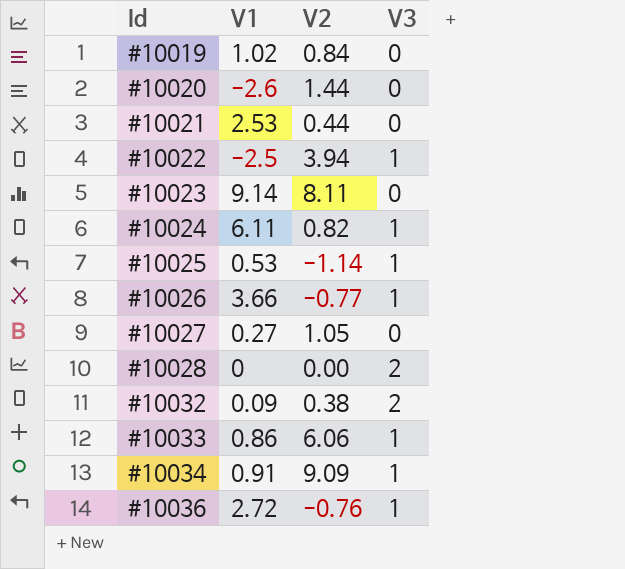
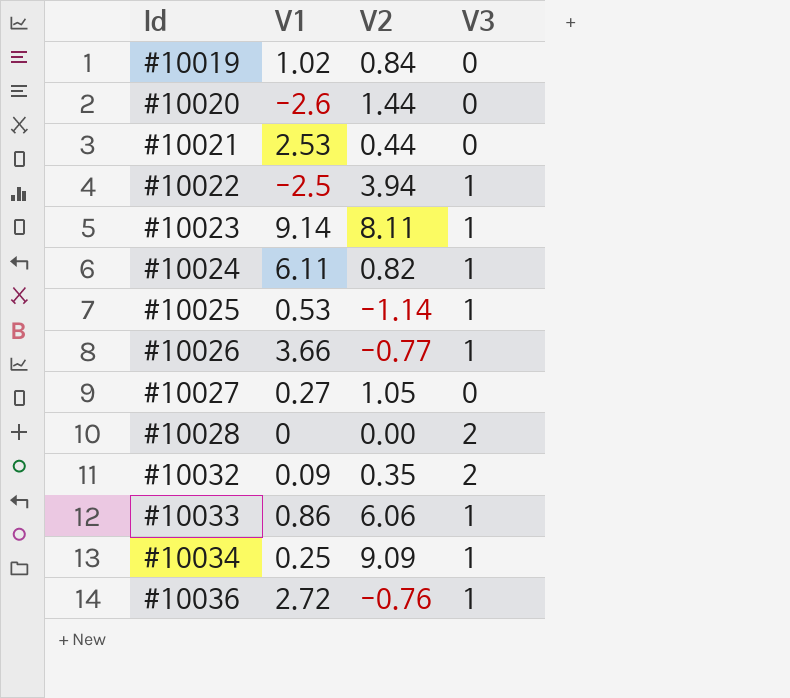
#10023 | V3: 0 -> 1
#10032 | V2: 0.38 -> 0.35
#10034 | V1: 0.91 -> 0.25

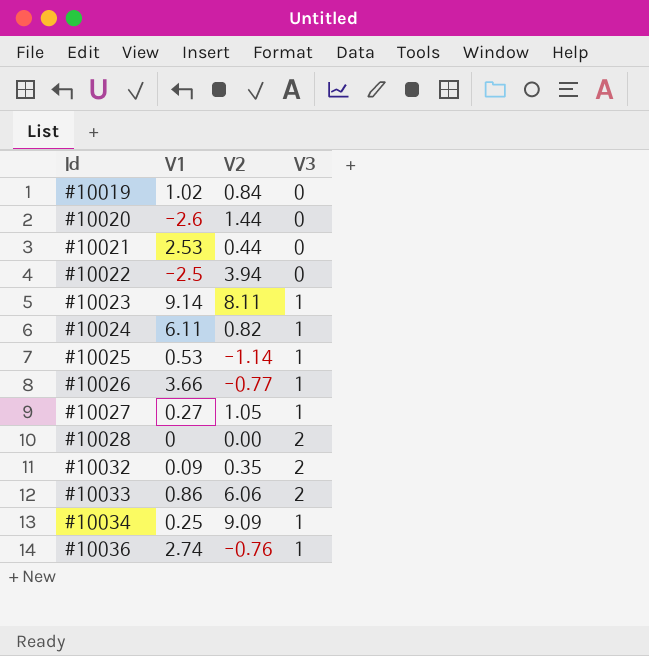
#10022 | V3: 1 -> 0
#10027 | V3: 0 -> 1
#10033 | V3: 1 -> 2
#10036 | V1: 2.72 -> 2.74

